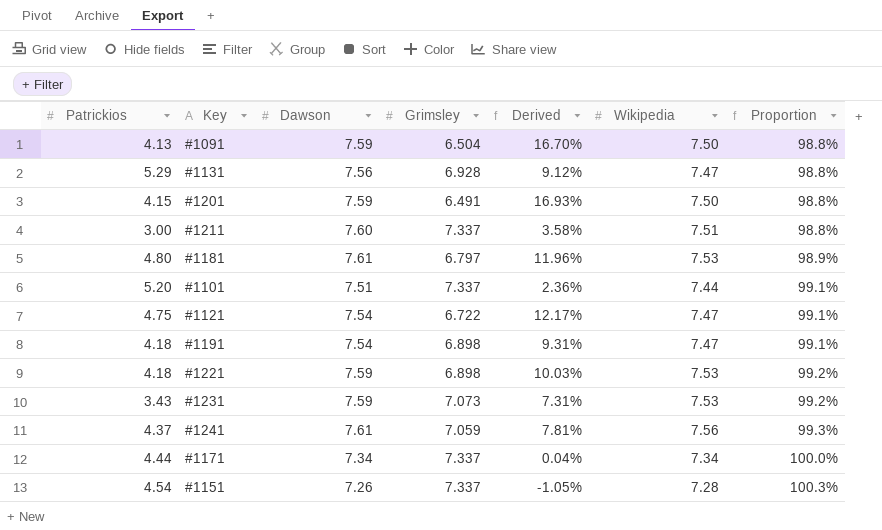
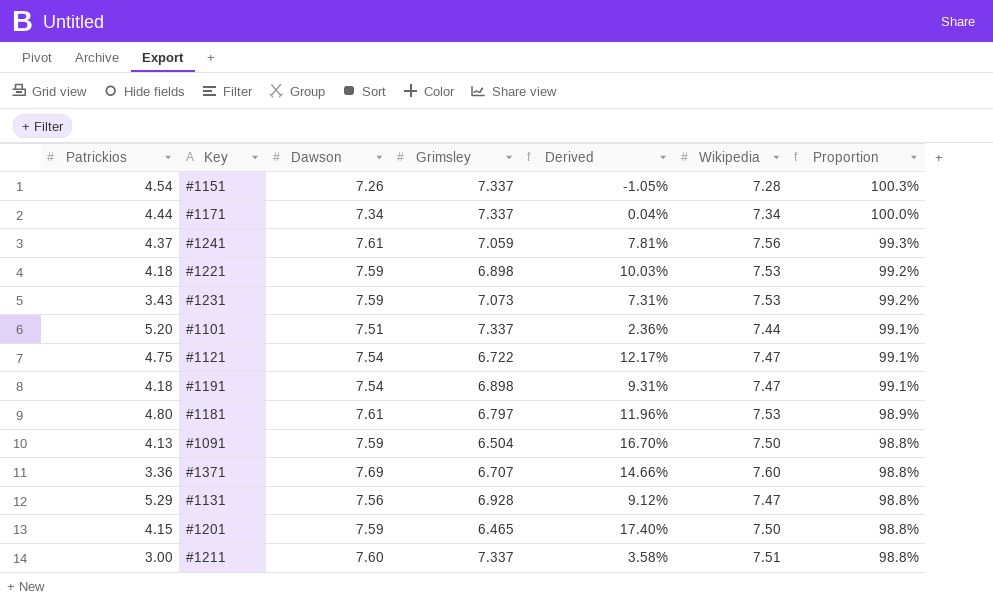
row order: Proportion ascending -> Proportion descending
row #1371: none -> 3.36 | 7.69 | 6.707 | 14.66% | 7.60 | 98.8%
#1201 | Grimsley: 6.491 -> 6.465
#1201 | Derived: 16.93% -> 17.40%

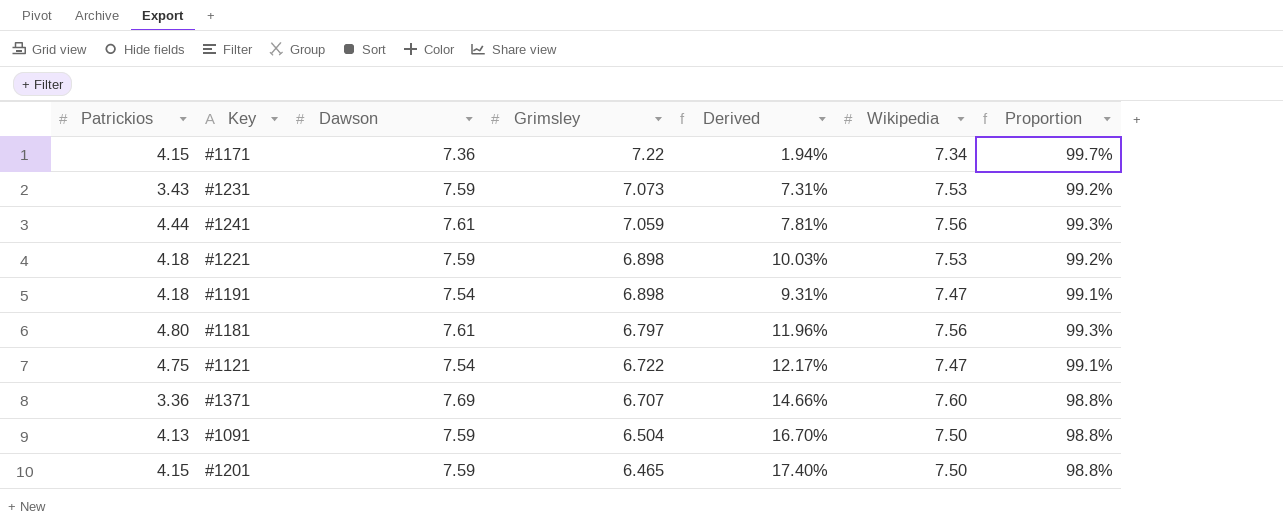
row order: Proportion descending -> Grimsley descending
row #1151: 4.54 | 7.26 | 7.337 | -1.05% | 7.28 | 100.3% -> none
row #1101: 5.20 | 7.51 | 7.337 | 2.36% | 7.44 | 99.1% -> none
row #1131: 5.29 | 7.56 | 6.928 | 9.12% | 7.47 | 98.8% -> none
row #1211: 3.00 | 7.60 | 7.337 | 3.58% | 7.51 | 98.8% -> none
#1171 | Patrickios: 4.44 -> 4.15
#1171 | Dawson: 7.34 -> 7.36
#1171 | Grimsley: 7.337 -> 7.22
#1171 | Derived: 0.04% -> 1.94%
#1171 | Proportion: 100.0% -> 99.7%
#1241 | Patrickios: 4.37 -> 4.44
#1181 | Wikipedia: 7.53 -> 7.56
#1181 | Proportion: 98.9% -> 99.3%

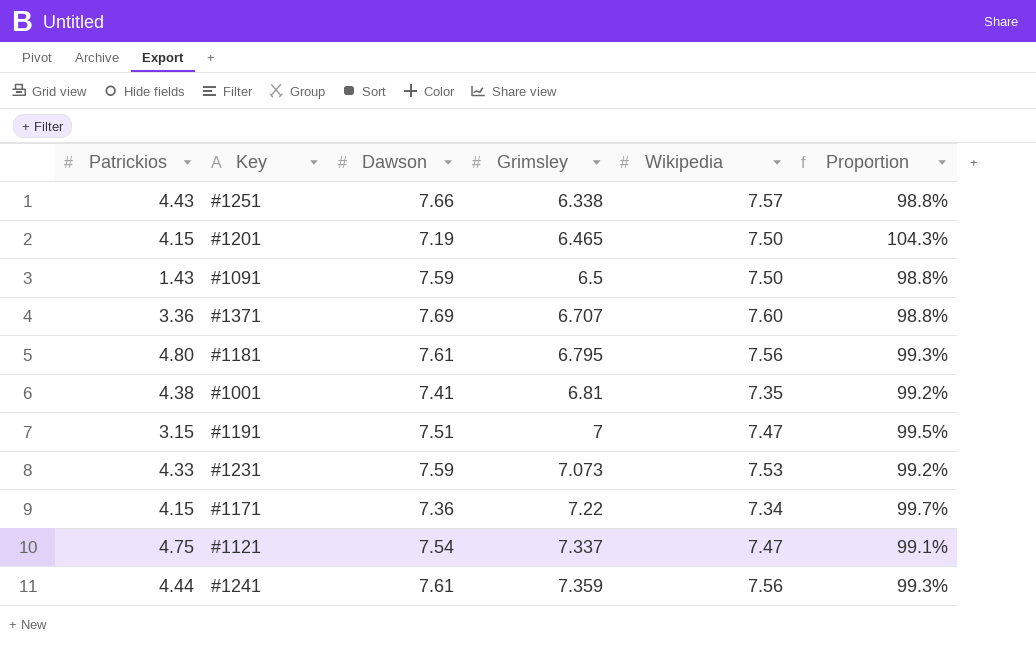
row order: Grimsley descending -> Grimsley ascending
column Derived | formula: ([Dawson] - [Grimsley]) / [Grimsley] -> none
row #1221: 4.18 | 7.59 | 6.898 | 10.03% | 7.53 | 99.2% -> none
row #1251: none -> 4.43 | 7.66 | 6.338 | 7.57 | 98.8%
#1201 | Dawson: 7.59 -> 7.19
#1201 | Proportion: 98.8% -> 104.3%
#1091 | Patrickios: 4.13 -> 1.43
#1091 | Grimsley: 6.504 -> 6.5
#1181 | Grimsley: 6.797 -> 6.795
row #1001: none -> 4.38 | 7.41 | 6.81 | 7.35 | 99.2%
#1191 | Patrickios: 4.18 -> 3.15
#1191 | Dawson: 7.54 -> 7.51
#1191 | Grimsley: 6.898 -> 7
#1191 | Proportion: 99.1% -> 99.5%
#1231 | Patrickios: 3.43 -> 4.33
#1121 | Grimsley: 6.722 -> 7.337
#1241 | Grimsley: 7.059 -> 7.359

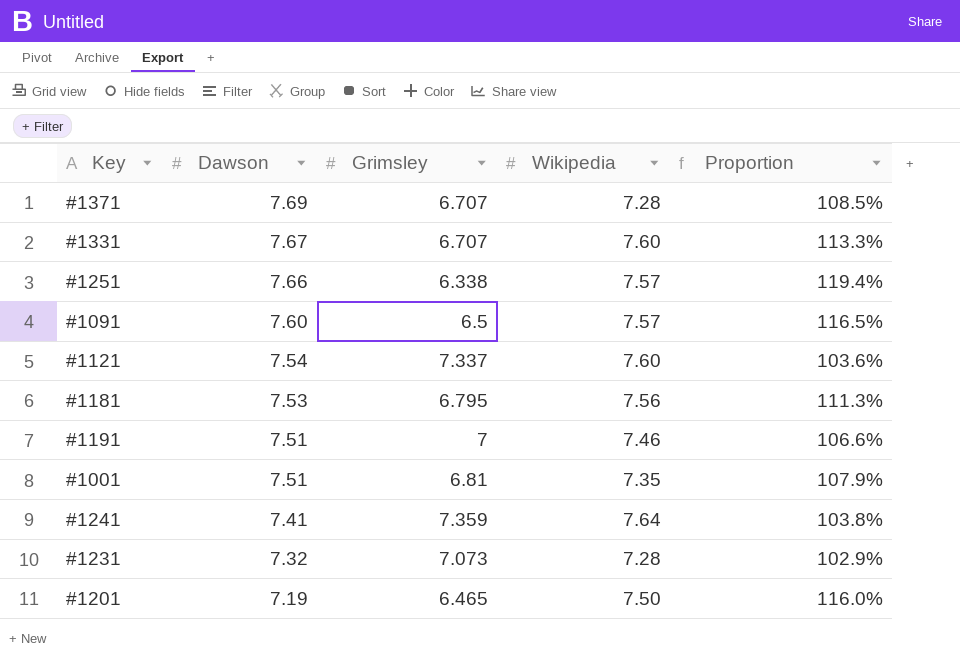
row order: Grimsley ascending -> Dawson descending
column Patrickios | position: 1 -> none
column Proportion | formula: [Wikipedia] / [Dawson] -> [Wikipedia] / [Grimsley]
row #1171: 4.15 | 7.36 | 7.22 | 7.34 | 99.7% -> none
#1371 | Wikipedia: 7.60 -> 7.28
row #1331: none -> 7.67 | 6.707 | 7.60 | 113.3%
#1091 | Dawson: 7.59 -> 7.60
#1091 | Wikipedia: 7.50 -> 7.57
#1121 | Wikipedia: 7.47 -> 7.60
#1181 | Dawson: 7.61 -> 7.53
#1191 | Wikipedia: 7.47 -> 7.46
#1001 | Dawson: 7.41 -> 7.51
#1241 | Dawson: 7.61 -> 7.41
#1241 | Wikipedia: 7.56 -> 7.64
#1231 | Dawson: 7.59 -> 7.32
#1231 | Wikipedia: 7.53 -> 7.28

